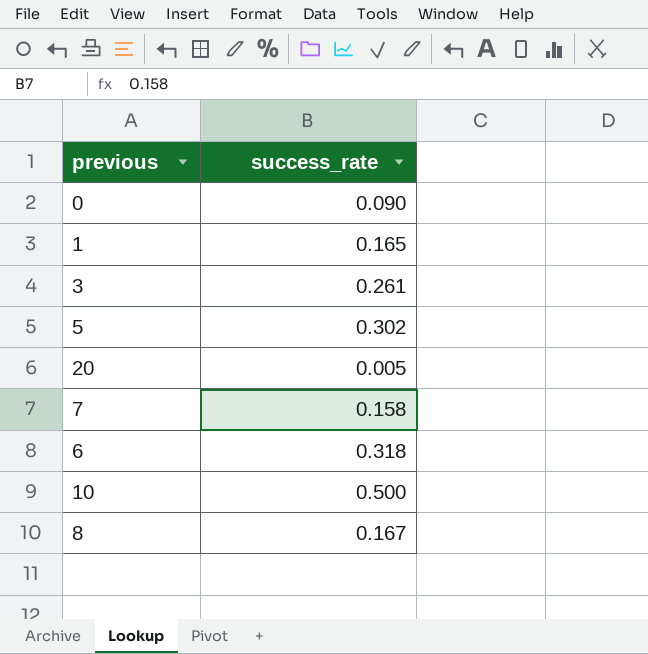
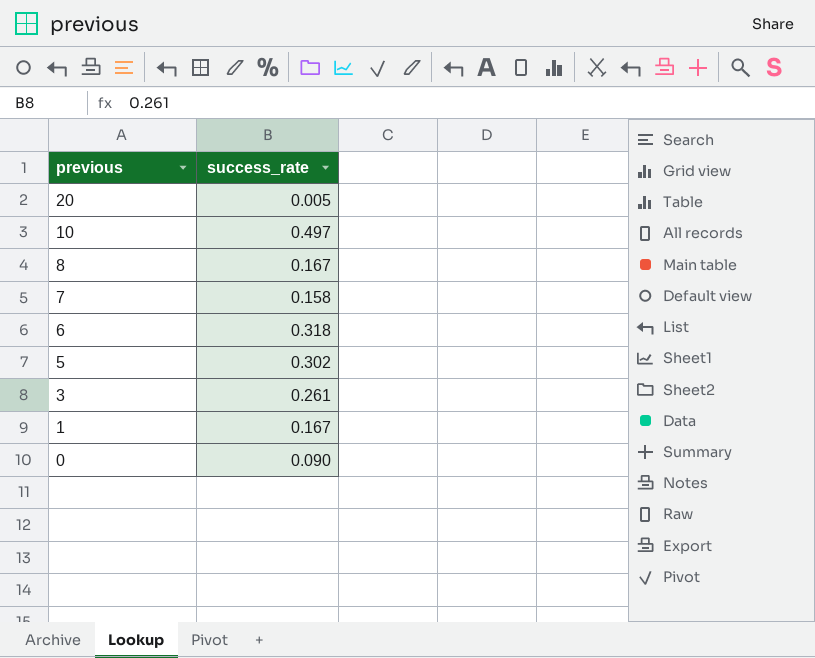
row order: none -> previous descending
10 | success_rate: 0.500 -> 0.497
1 | success_rate: 0.165 -> 0.167

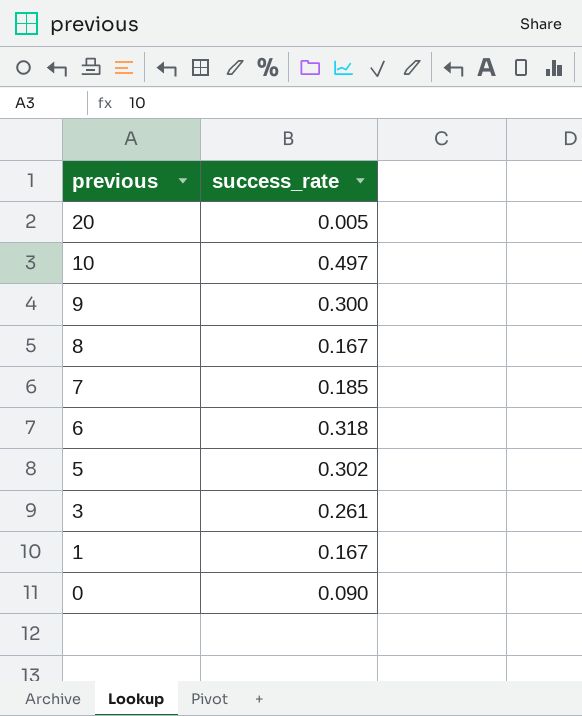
row 9: none -> 0.300
7 | success_rate: 0.158 -> 0.185

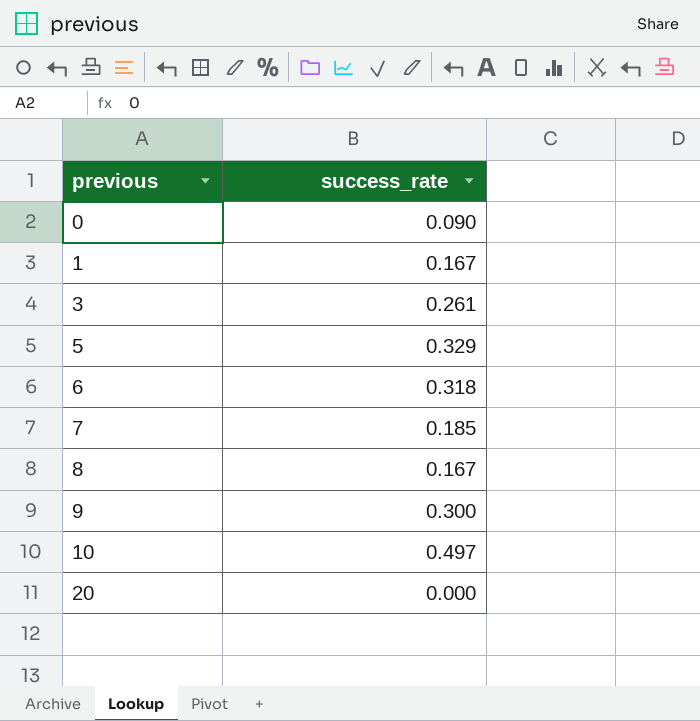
row order: previous descending -> previous ascending
5 | success_rate: 0.302 -> 0.329
20 | success_rate: 0.005 -> 0.000

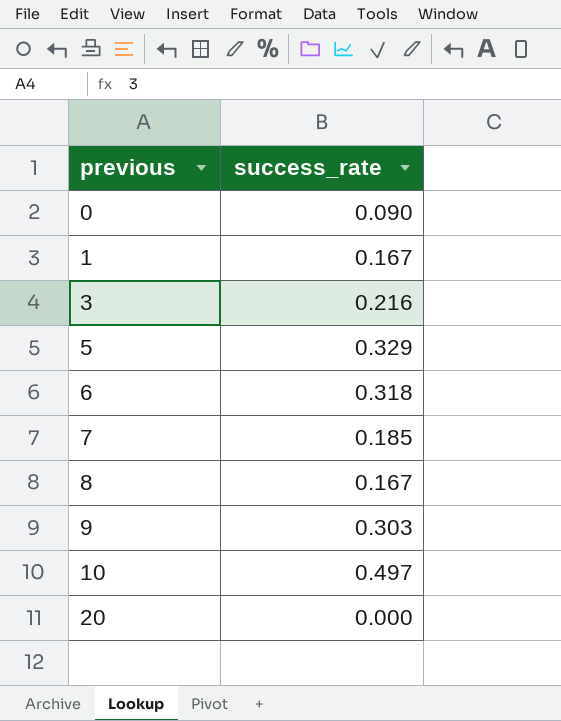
3 | success_rate: 0.261 -> 0.216
9 | success_rate: 0.300 -> 0.303

